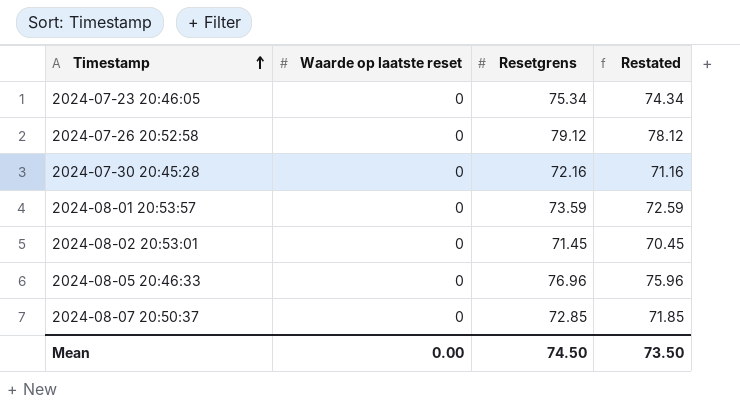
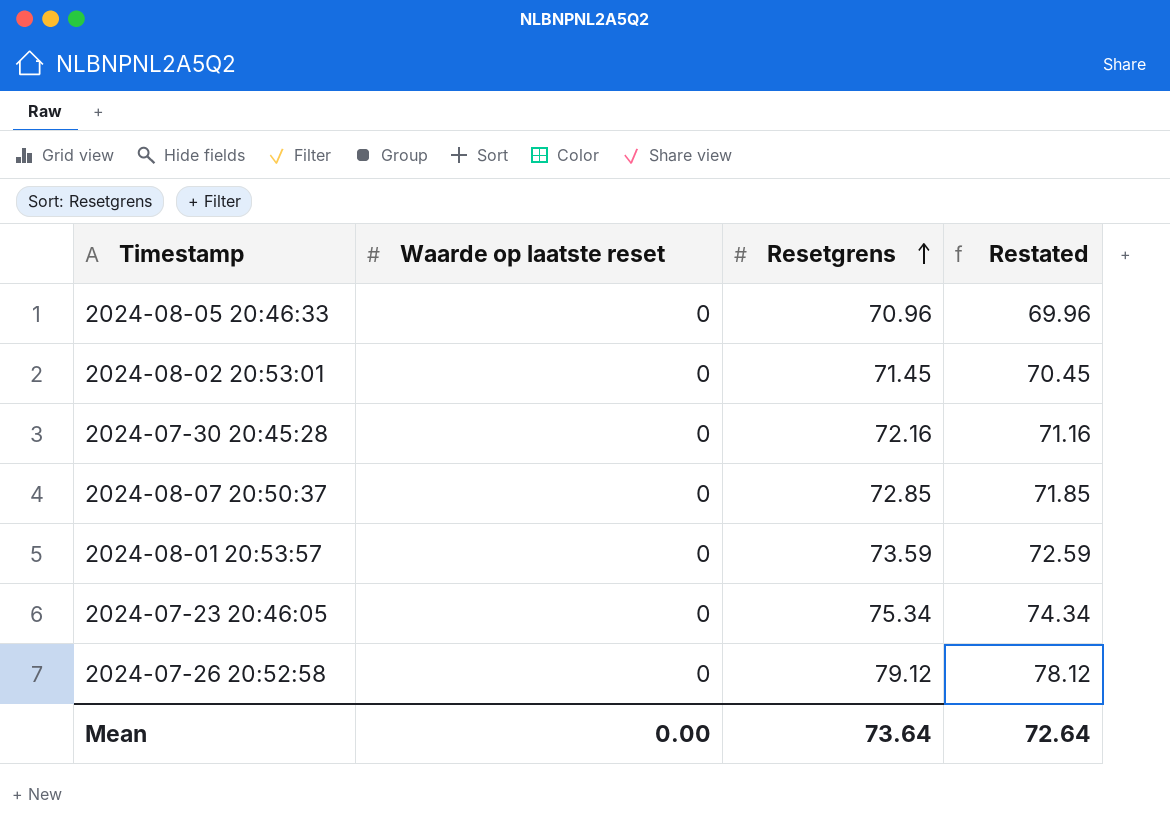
row order: Timestamp ascending -> Resetgrens ascending
2024-08-05 20:46:33 | Resetgrens: 76.96 -> 70.96
2024-08-05 20:46:33 | Restated: 75.96 -> 69.96
Mean | Resetgrens: 74.50 -> 73.64
Mean | Restated: 73.50 -> 72.64

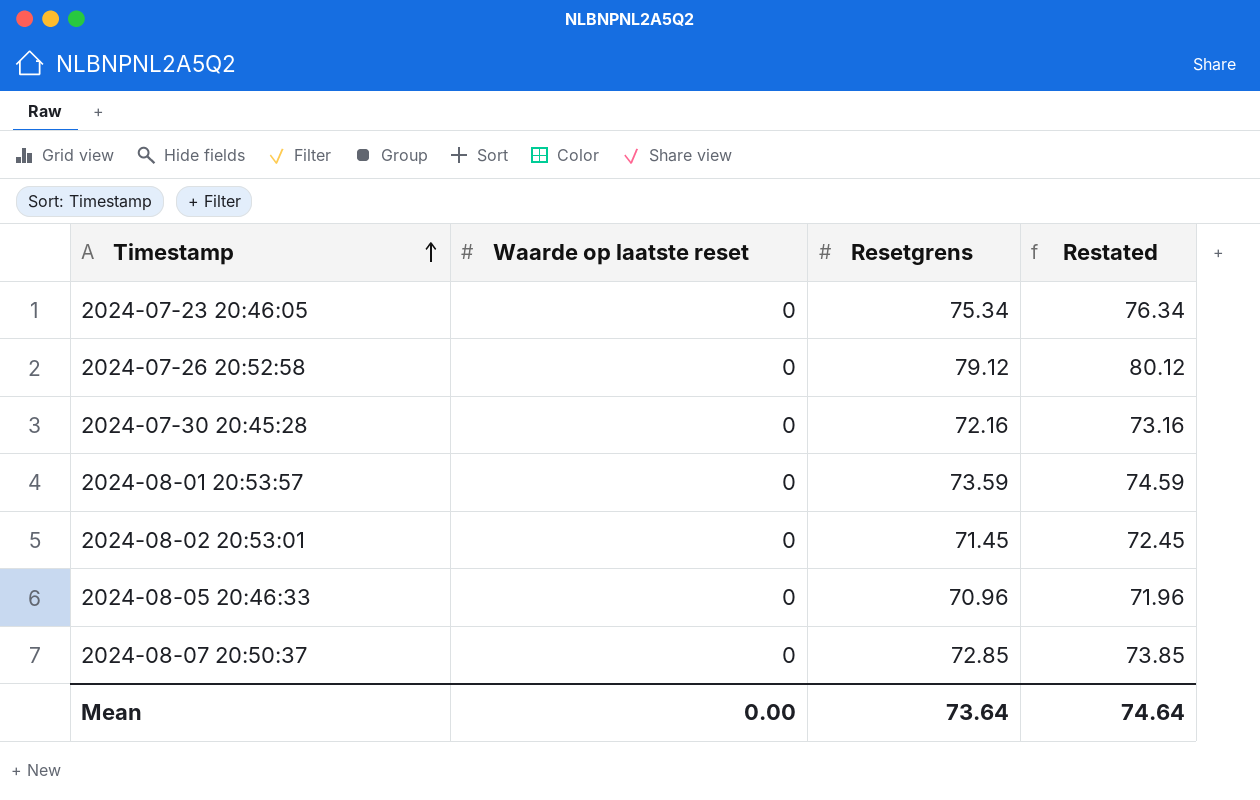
row order: Resetgrens ascending -> Timestamp ascending
column Restated | formula: [Resetgrens] - 1 -> [Resetgrens] + 1
Mean | Restated: 72.64 -> 74.64

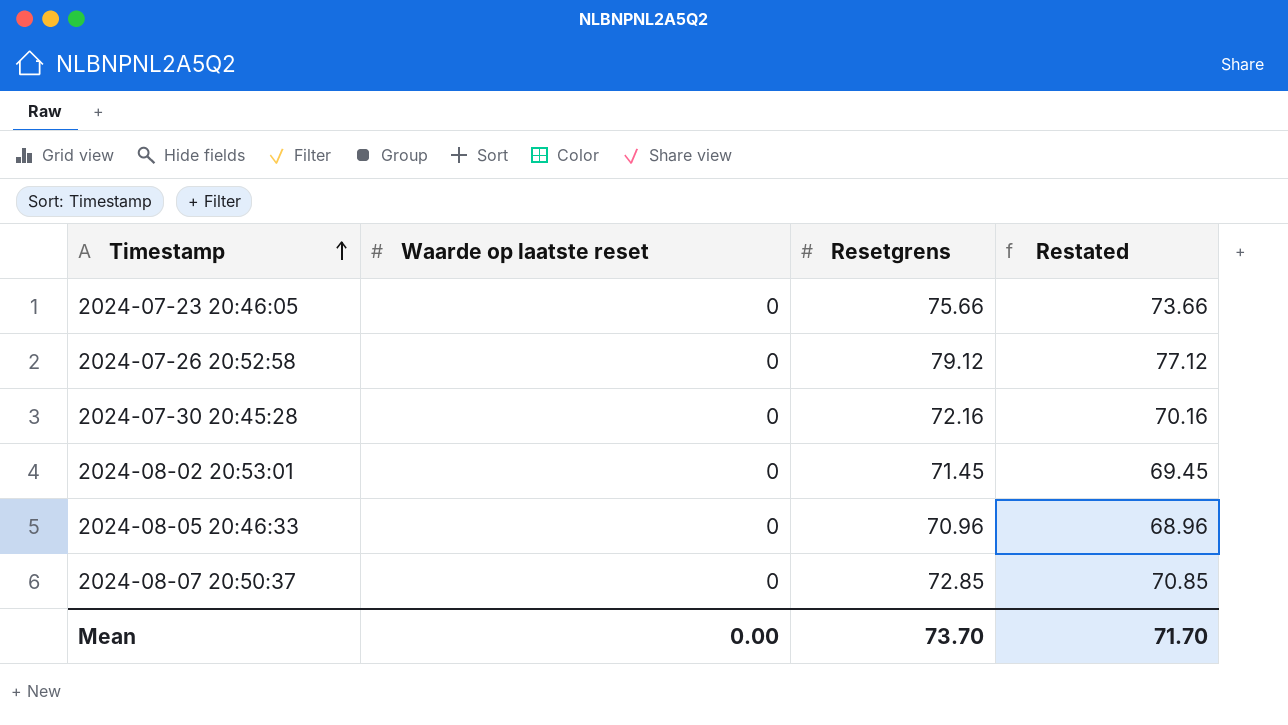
column Restated | formula: [Resetgrens] + 1 -> [Resetgrens] - 2
row 2024-08-01 20:53:57: 0 | 73.59 | 74.59 -> none
2024-07-23 20:46:05 | Resetgrens: 75.34 -> 75.66
Mean | Resetgrens: 73.64 -> 73.70
Mean | Restated: 74.64 -> 71.70

